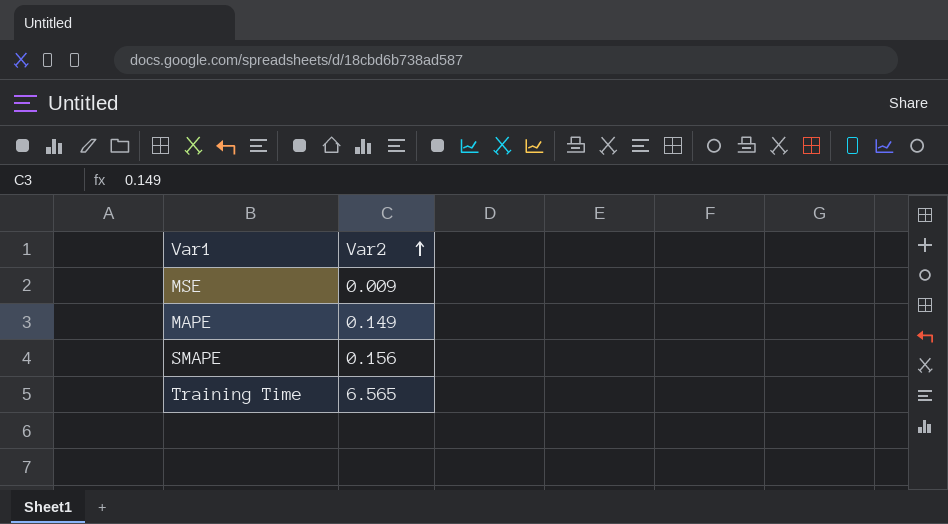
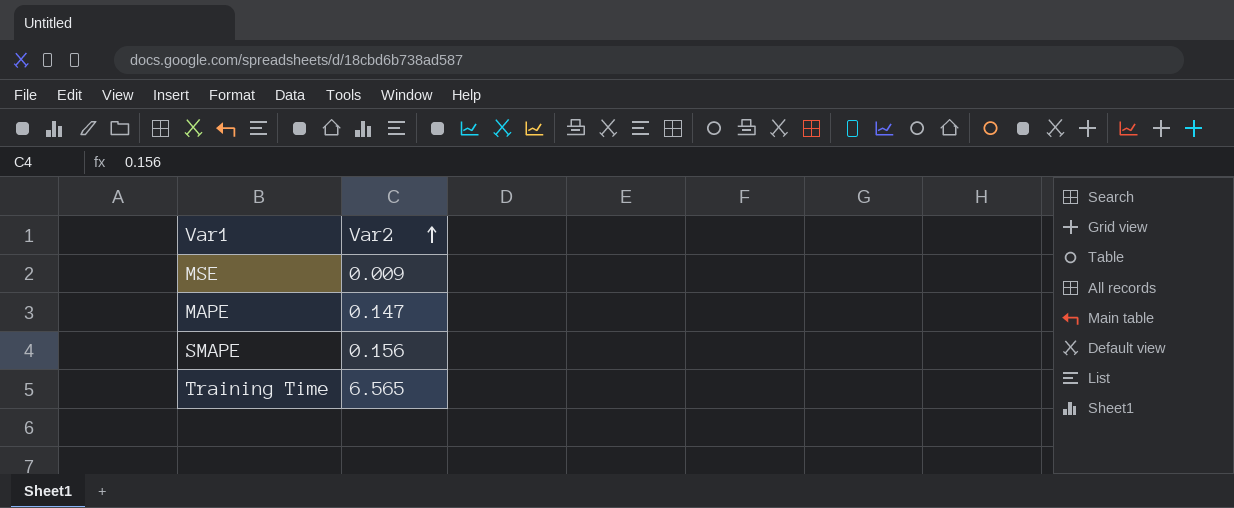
MAPE | Var2: 0.149 -> 0.147

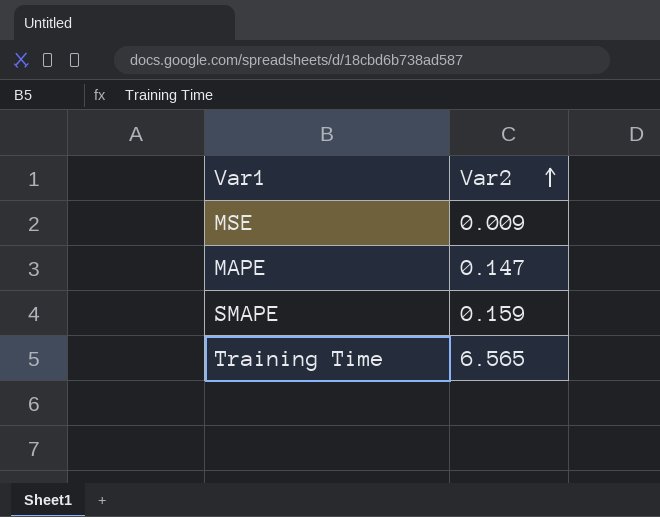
SMAPE | Var2: 0.156 -> 0.159

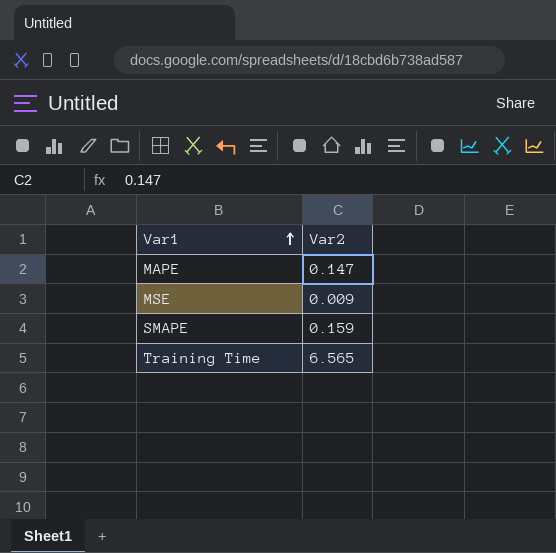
row order: Var2 ascending -> Var1 ascending

